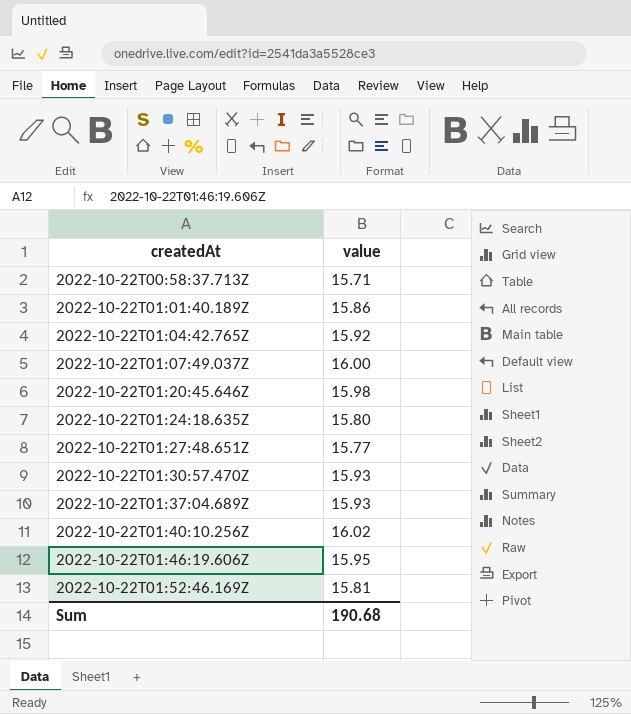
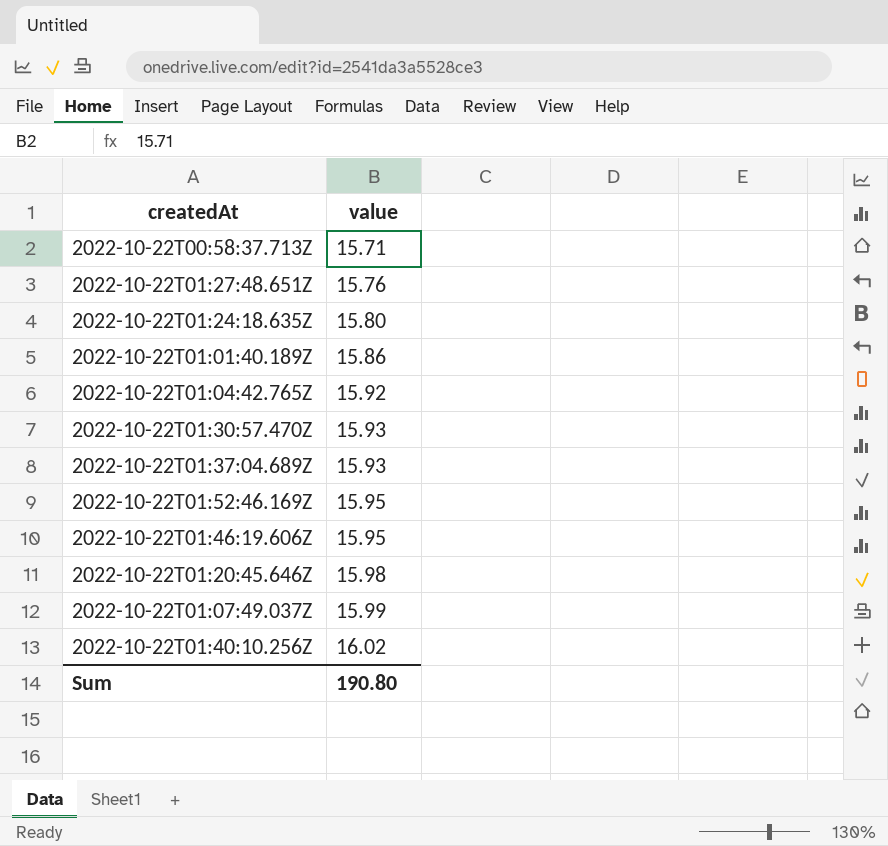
row order: createdAt ascending -> value ascending
2022-10-22T01:27:48.651Z | value: 15.77 -> 15.76
2022-10-22T01:52:46.169Z | value: 15.81 -> 15.95
2022-10-22T01:07:49.037Z | value: 16.00 -> 15.99
Sum | value: 190.68 -> 190.80

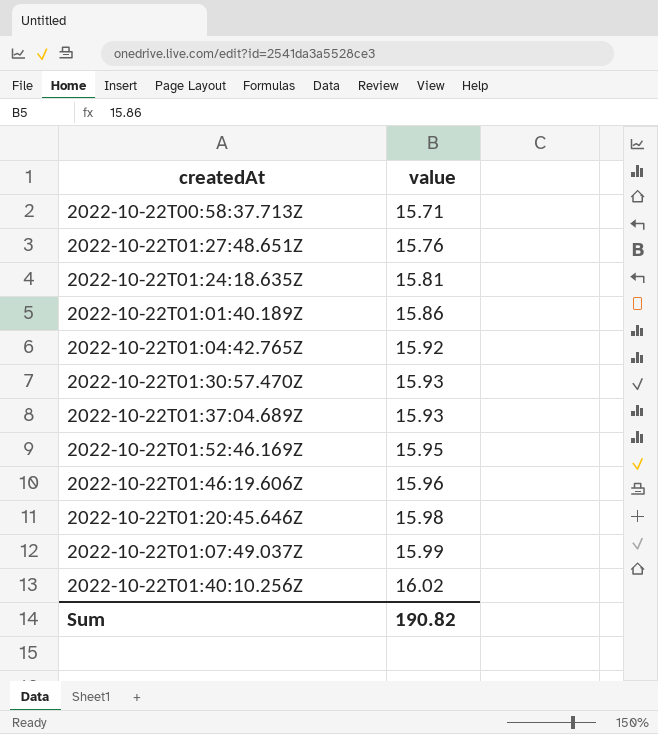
2022-10-22T01:24:18.635Z | value: 15.80 -> 15.81
2022-10-22T01:46:19.606Z | value: 15.95 -> 15.96
Sum | value: 190.80 -> 190.82

